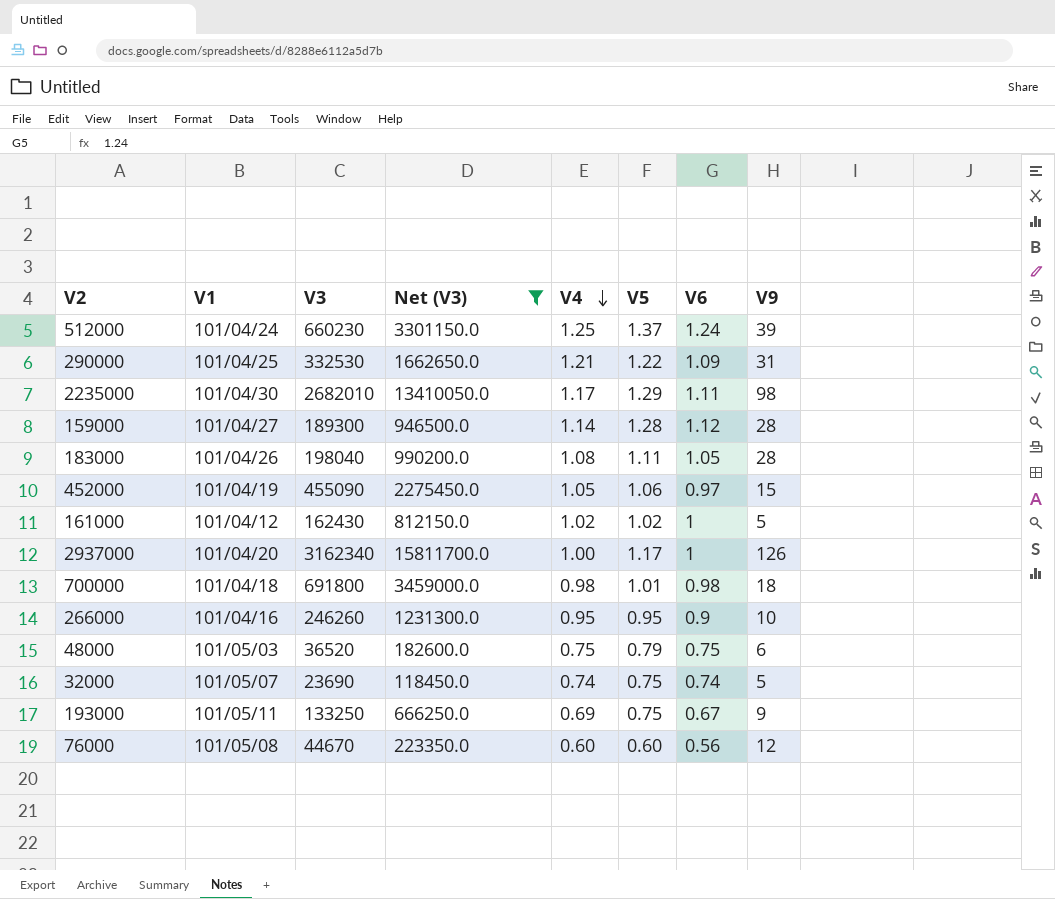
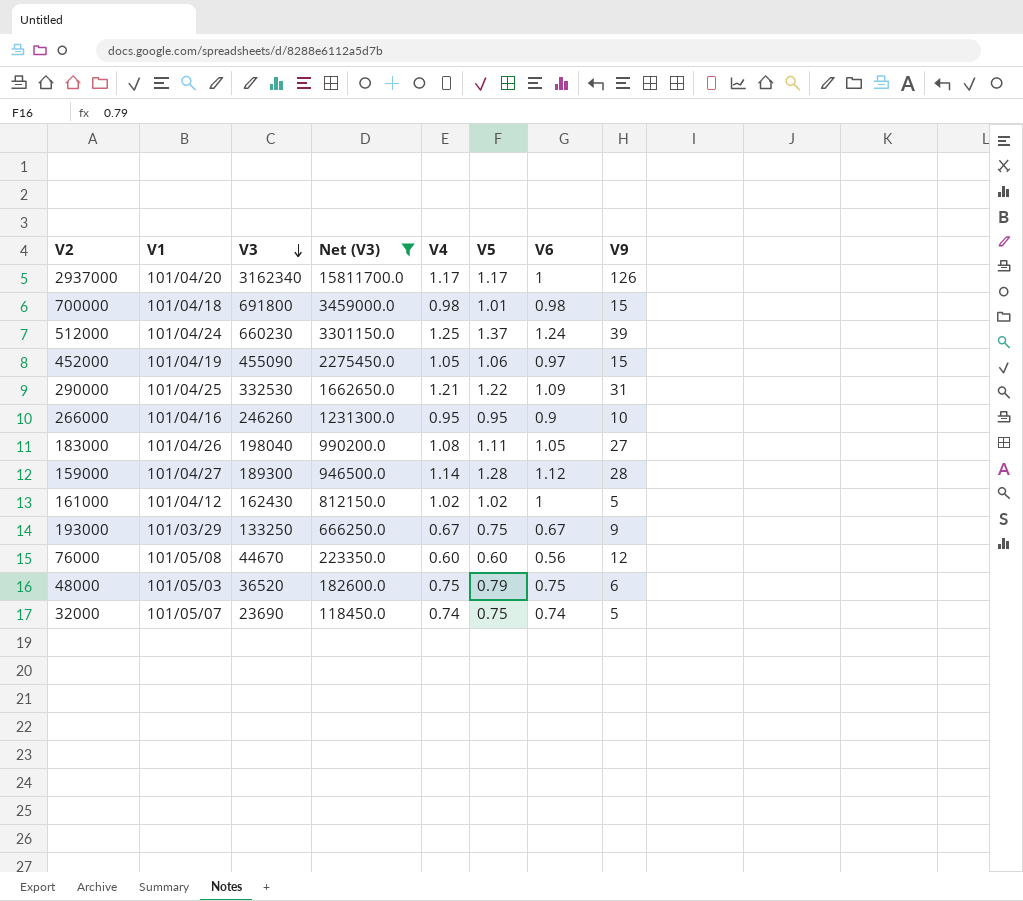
row order: V4 descending -> V3 descending
row 2235000: 101/04/30 | 2682010 | 13410050.0 | 1.17 | 1.29 | 1.11 | 98 -> none
2937000 | V4: 1.00 -> 1.17
700000 | V9: 18 -> 15
183000 | V9: 28 -> 27
193000 | V1: 101/05/11 -> 101/03/29
193000 | V4: 0.69 -> 0.67

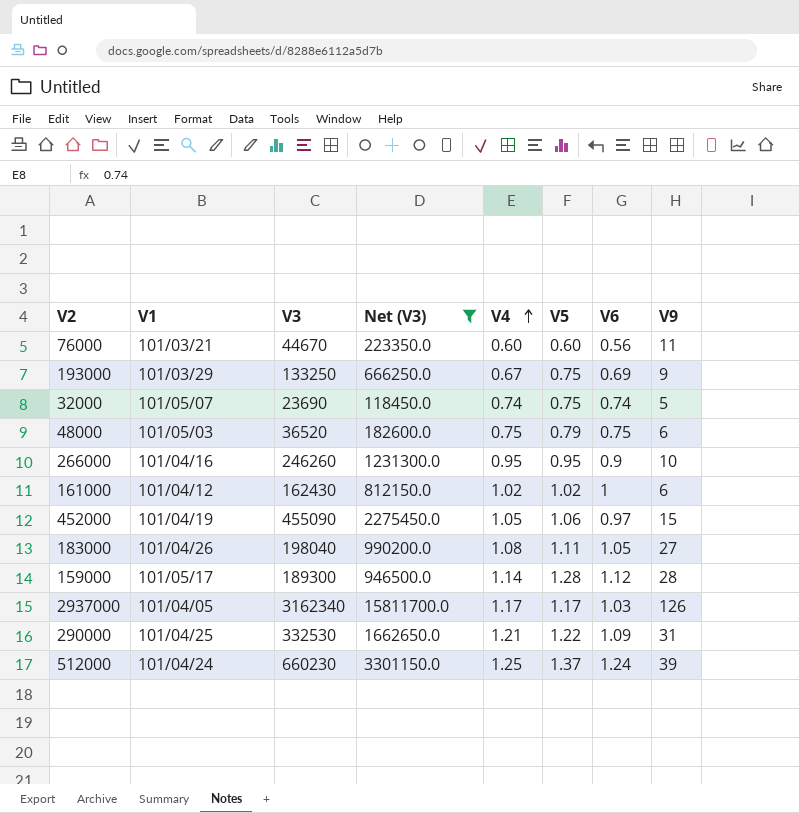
row order: V3 descending -> V4 ascending
row 700000: 101/04/18 | 691800 | 3459000.0 | 0.98 | 1.01 | 0.98 | 15 -> none
76000 | V1: 101/05/08 -> 101/03/21
76000 | V9: 12 -> 11
193000 | V6: 0.67 -> 0.69
161000 | V9: 5 -> 6
159000 | V1: 101/04/27 -> 101/05/17
2937000 | V1: 101/04/20 -> 101/04/05
2937000 | V6: 1 -> 1.03

